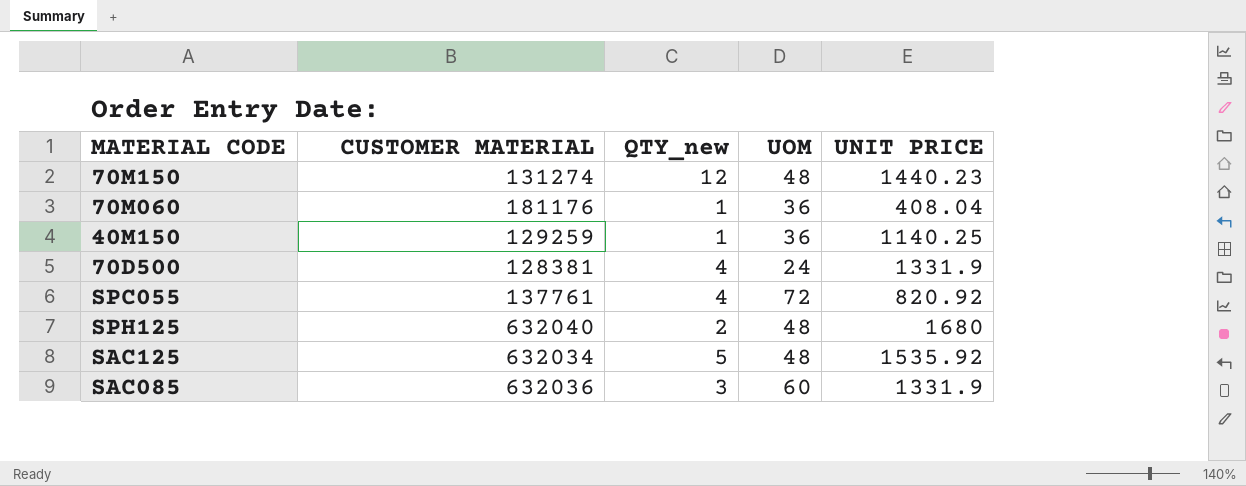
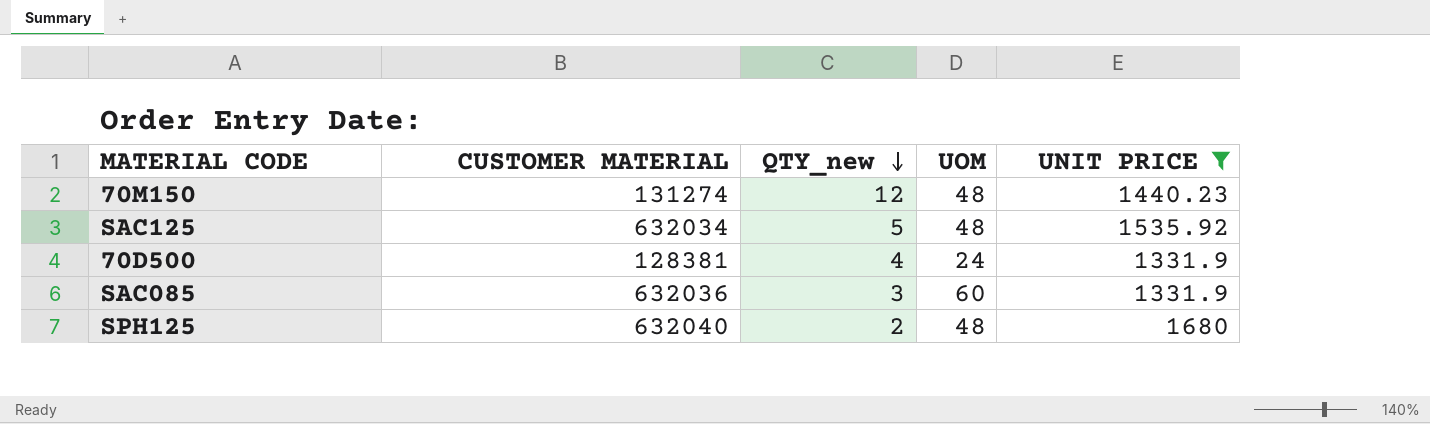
filter: none -> UNIT PRICE >= 1331.9
row order: none -> QTY_new descending

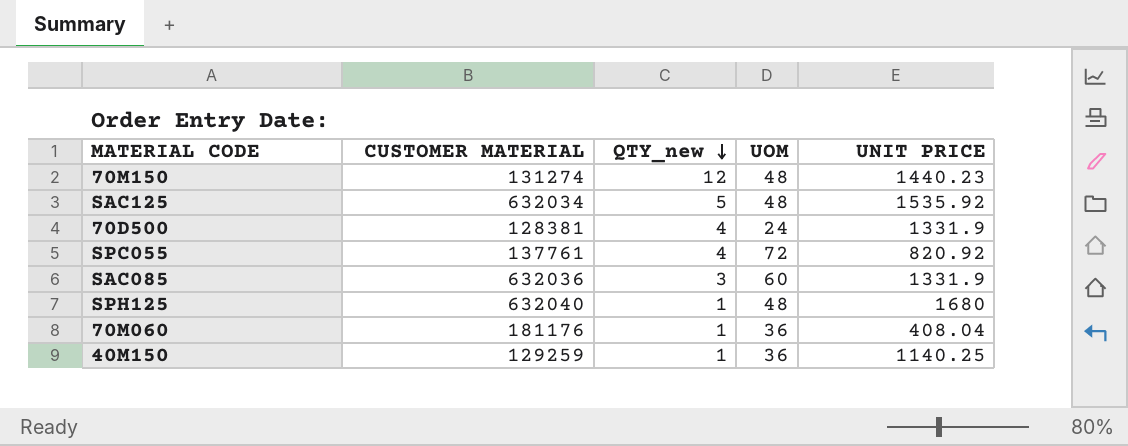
filter: UNIT PRICE >= 1331.9 -> none
SPH125 | QTY_new: 2 -> 1

